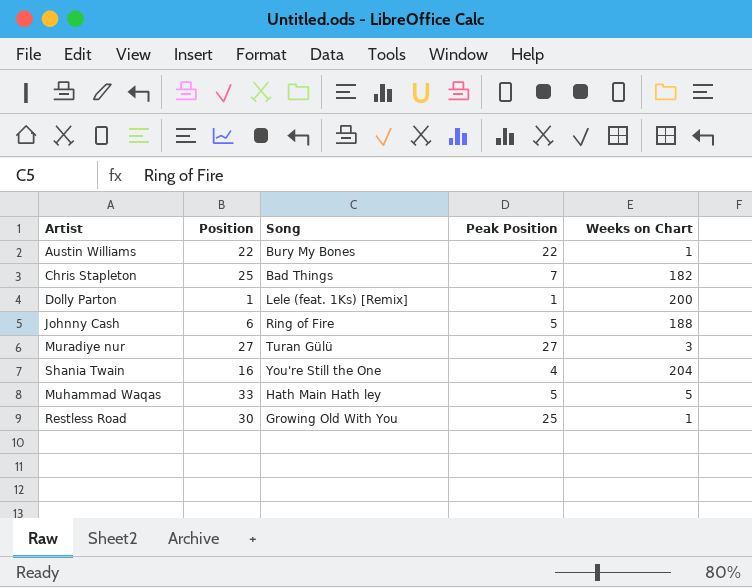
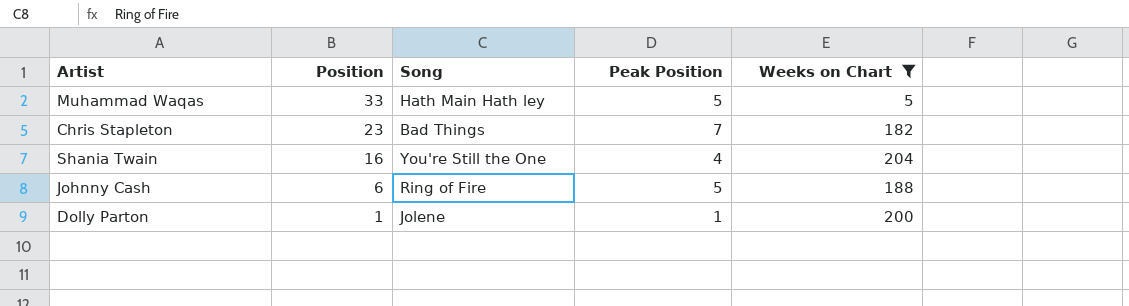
filter: none -> Weeks on Chart >= 5
row order: none -> Position descending
Chris Stapleton | Position: 25 -> 23
Dolly Parton | Song: Lele (feat. 1Ks) [Remix] -> Jolene

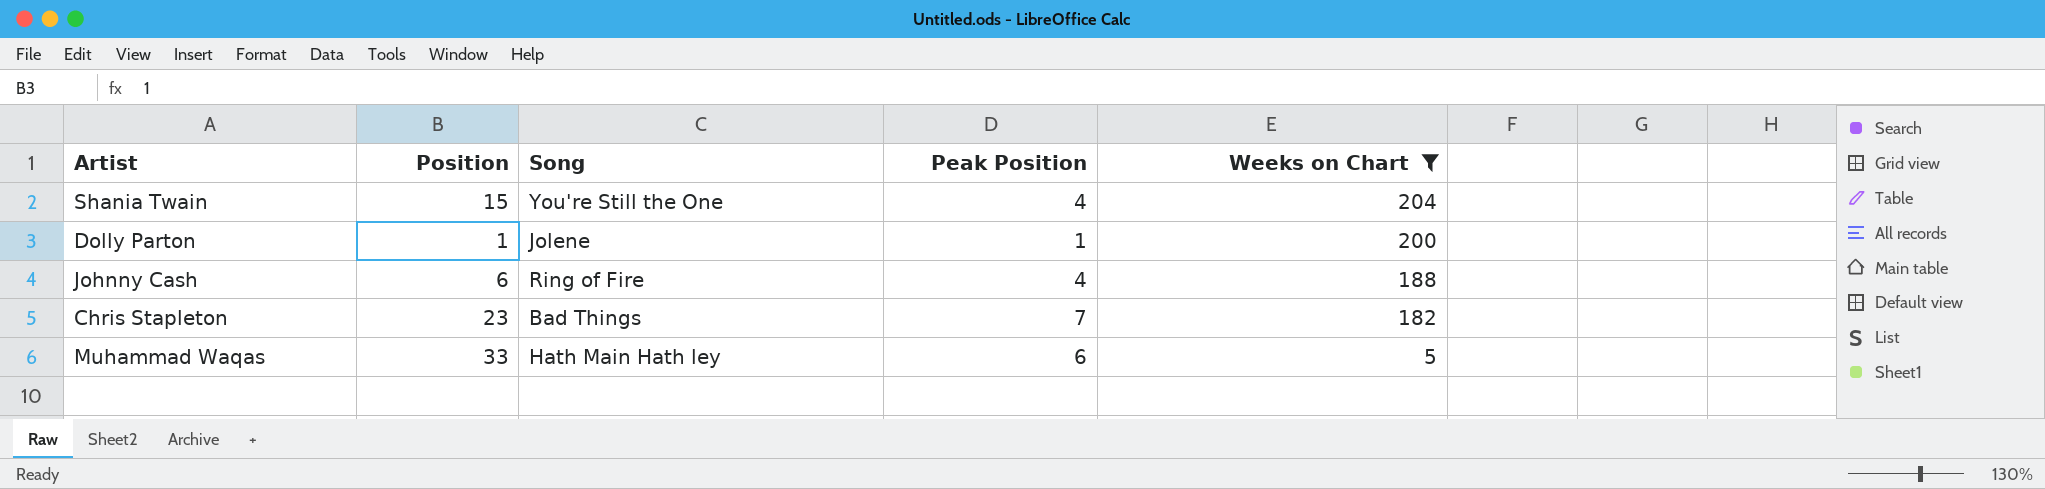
row order: Position descending -> Weeks on Chart descending
Shania Twain | Position: 16 -> 15
Johnny Cash | Peak Position: 5 -> 4
Muhammad Waqas | Peak Position: 5 -> 6

